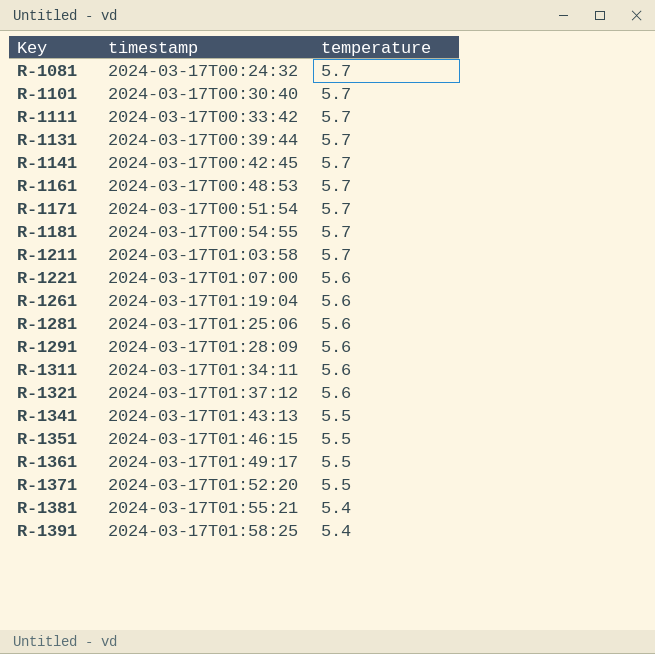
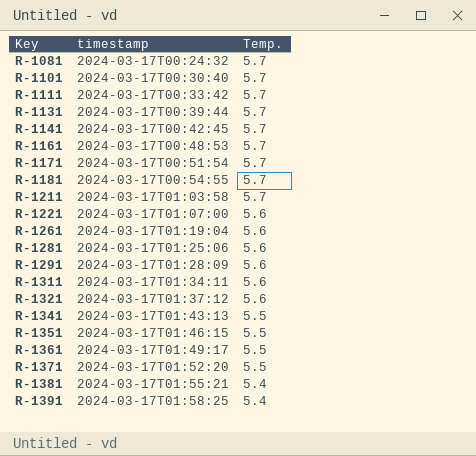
column name: temperature -> Temp.

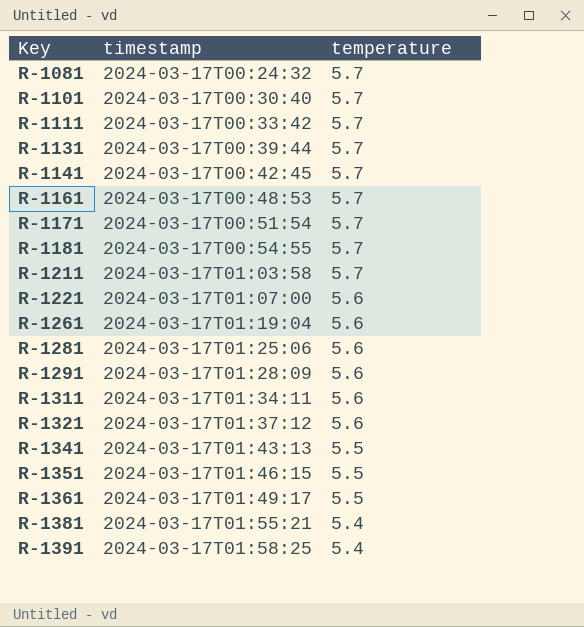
column name: Temp. -> temperature
row R-1371: 2024-03-17T01:52:20 | 5.5 -> none

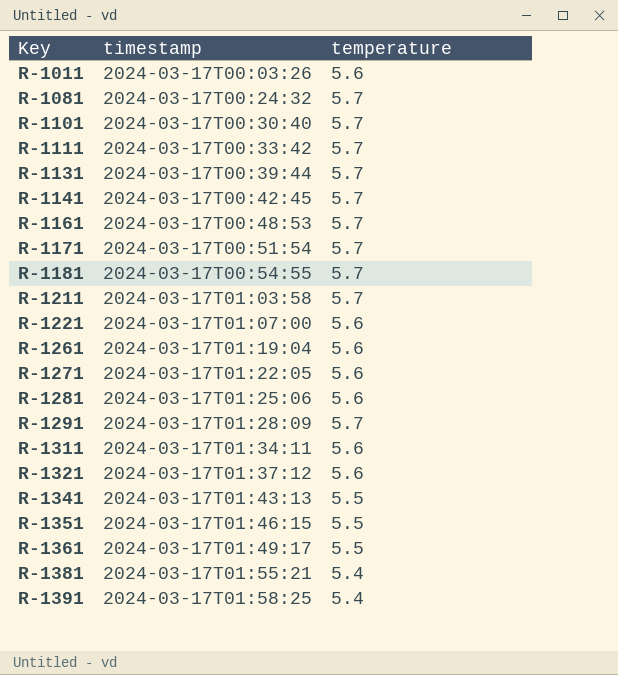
row R-1011: none -> 2024-03-17T00:03:26 | 5.6
row R-1271: none -> 2024-03-17T01:22:05 | 5.6
R-1291 | temperature: 5.6 -> 5.7

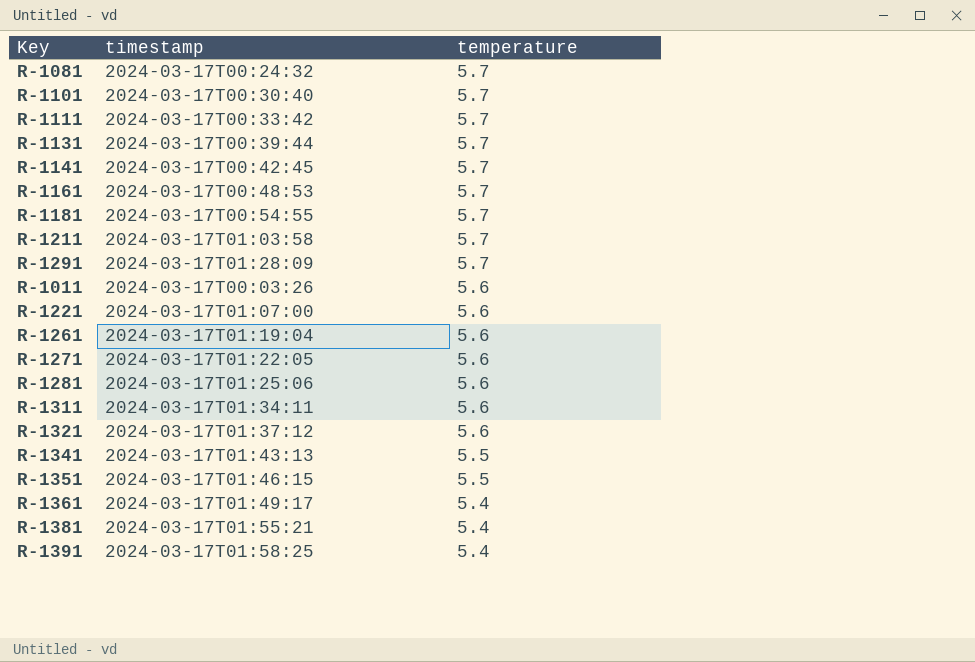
row order: Key ascending -> temperature descending
row R-1171: 2024-03-17T00:51:54 | 5.7 -> none
R-1361 | temperature: 5.5 -> 5.4

